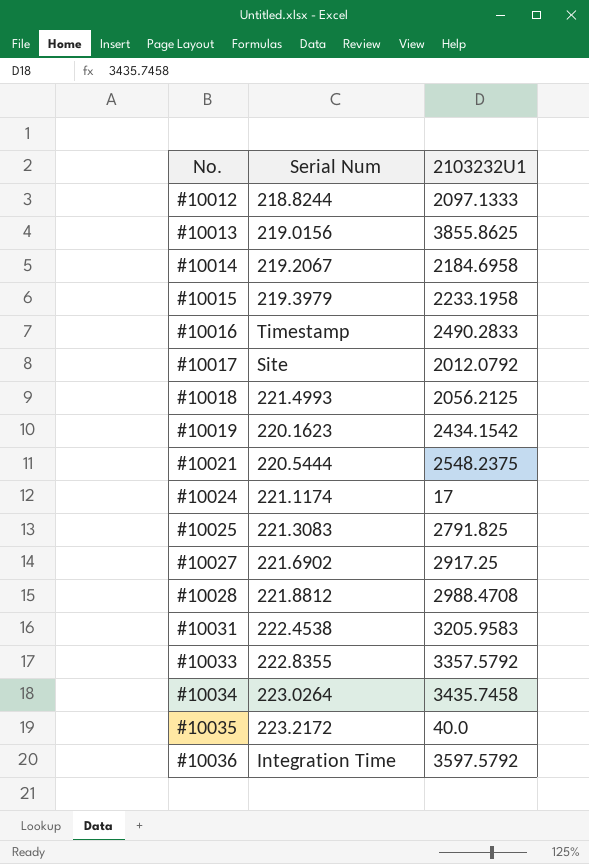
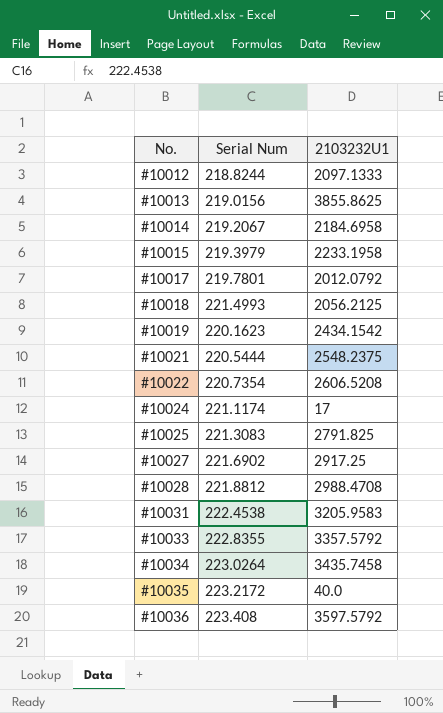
row #10016: Timestamp | 2490.2833 -> none
#10017 | Serial Num: Site -> 219.7801
row #10022: none -> 220.7354 | 2606.5208
#10036 | Serial Num: Integration Time -> 223.408

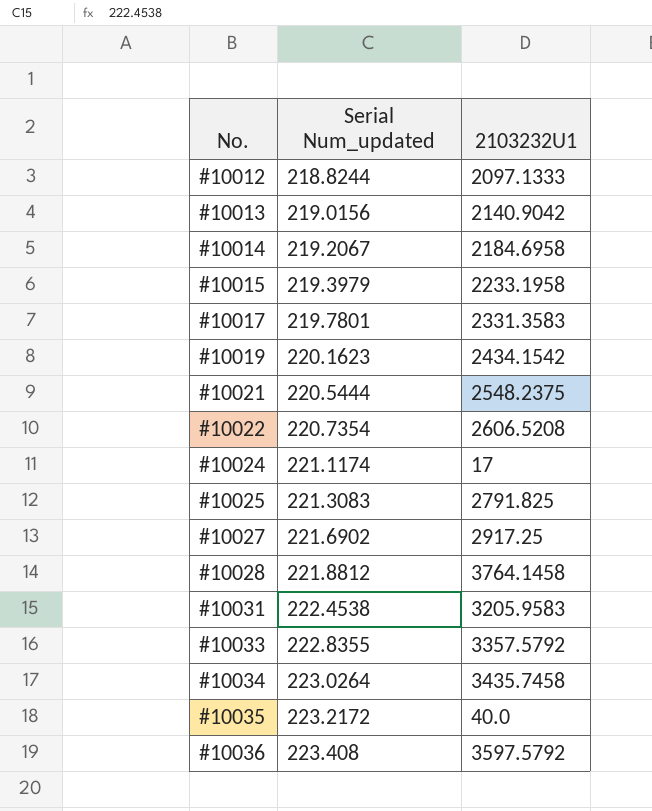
column name: Serial Num -> Serial Num_updated
row #10018: 221.4993 | 2056.2125 -> none
#10013 | 2103232U1: 3855.8625 -> 2140.9042
#10017 | 2103232U1: 2012.0792 -> 2331.3583
#10028 | 2103232U1: 2988.4708 -> 3764.1458

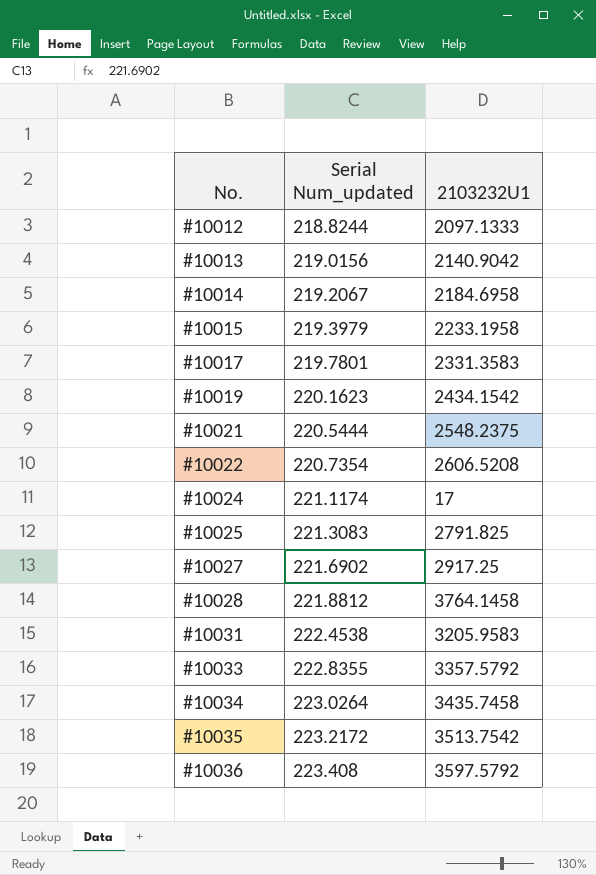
#10035 | 2103232U1: 40.0 -> 3513.7542

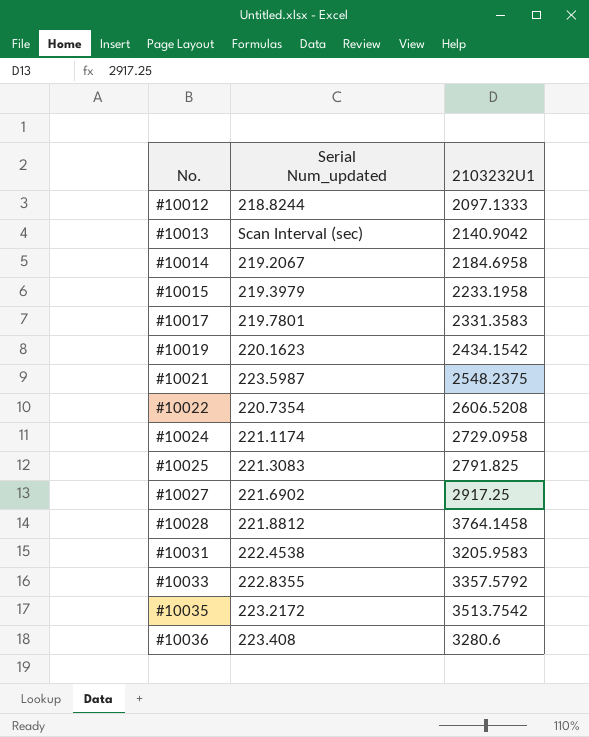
row #10034: 223.0264 | 3435.7458 -> none
#10013 | Serial Num_updated: 219.0156 -> Scan Interval (sec)
#10021 | Serial Num_updated: 220.5444 -> 223.5987
#10024 | 2103232U1: 17 -> 2729.0958
#10036 | 2103232U1: 3597.5792 -> 3280.6

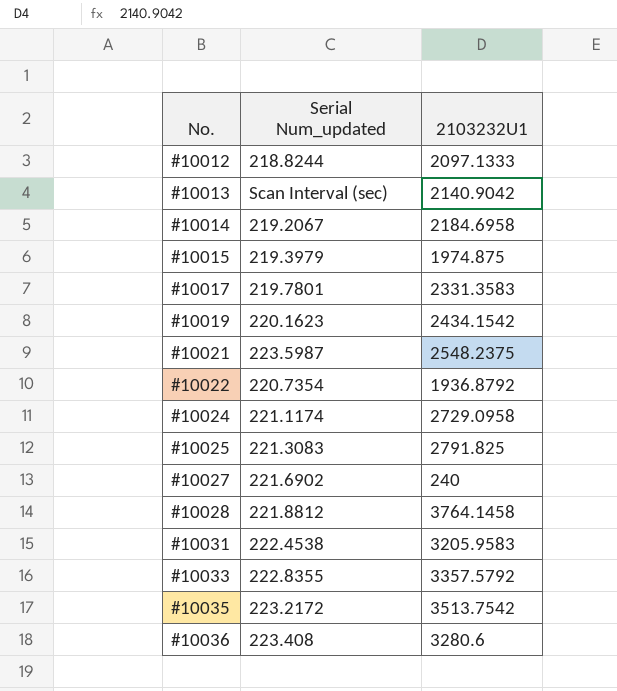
#10015 | 2103232U1: 2233.1958 -> 1974.875
#10022 | 2103232U1: 2606.5208 -> 1936.8792
#10027 | 2103232U1: 2917.25 -> 240

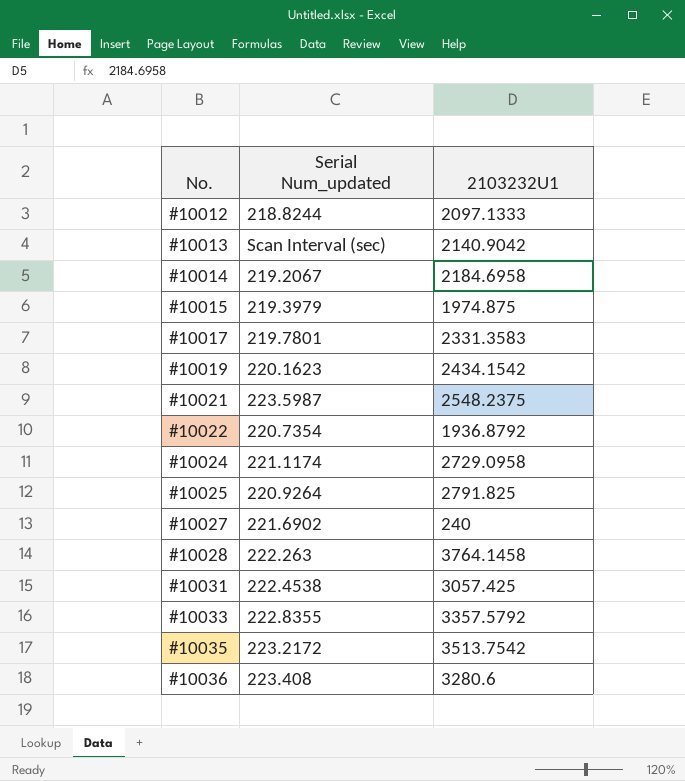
#10025 | Serial Num_updated: 221.3083 -> 220.9264
#10028 | Serial Num_updated: 221.8812 -> 222.263
#10031 | 2103232U1: 3205.9583 -> 3057.425

